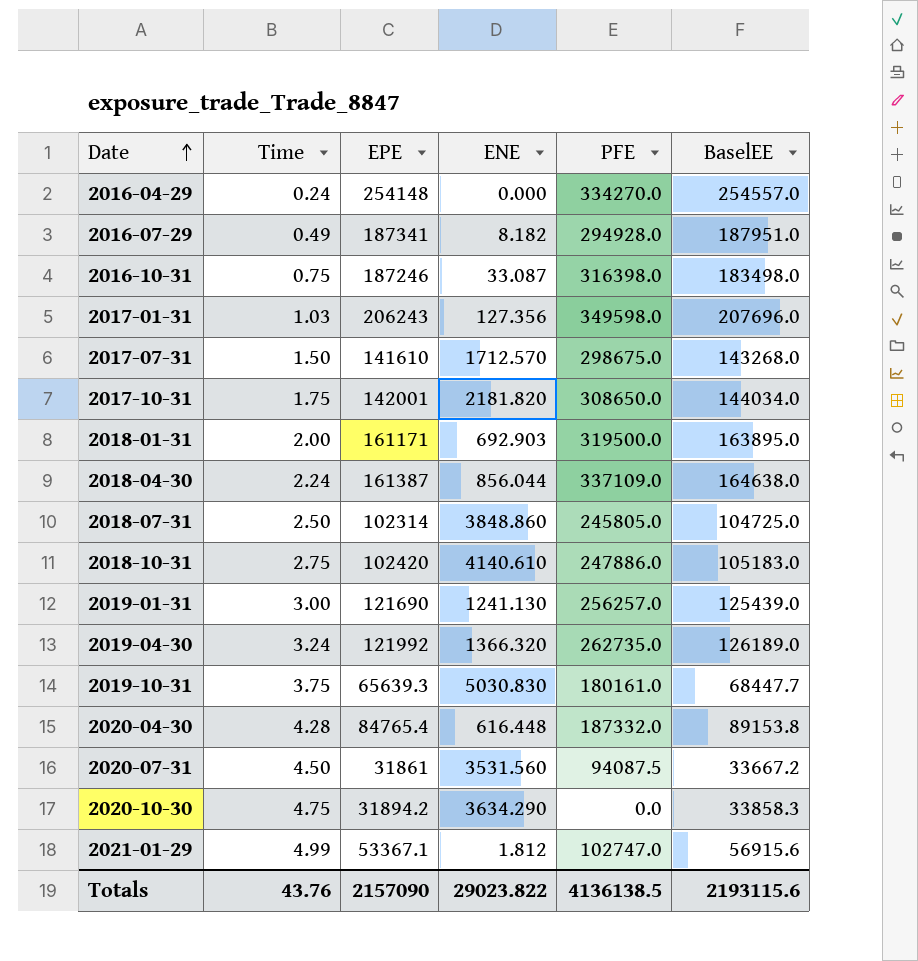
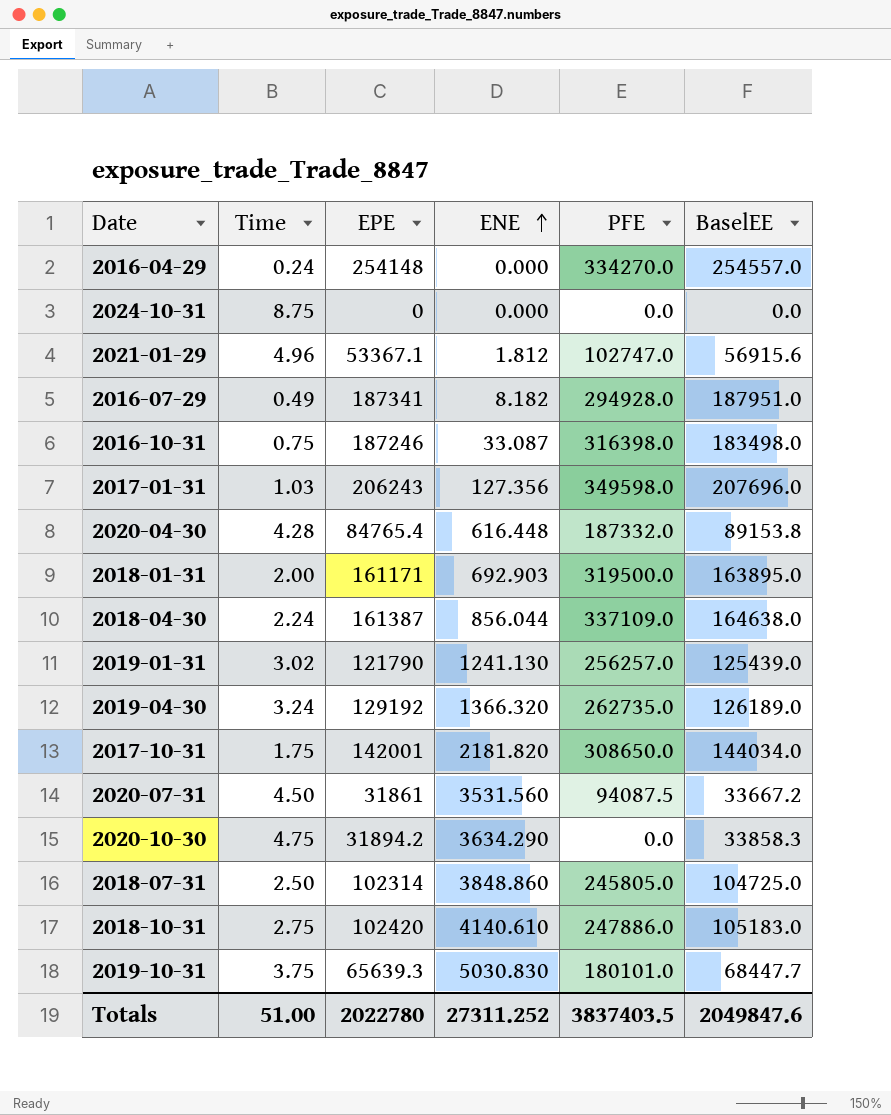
row order: Date ascending -> ENE ascending
row 2017-07-31: 1.50 | 141610 | 1712.570 | 298675.0 | 143268.0 -> none
row 2024-10-31: none -> 8.75 | 0 | 0.000 | 0.0 | 0.0
2021-01-29 | Time: 4.99 -> 4.96
2019-01-31 | Time: 3.00 -> 3.02
2019-01-31 | EPE: 121690 -> 121790
2019-04-30 | EPE: 121992 -> 129192
2019-10-31 | PFE: 180161.0 -> 180101.0
Totals | Time: 43.76 -> 51.00
Totals | EPE: 2157090 -> 2022780
Totals | ENE: 29023.822 -> 27311.252
Totals | PFE: 4136138.5 -> 3837403.5
Totals | BaselEE: 2193115.6 -> 2049847.6

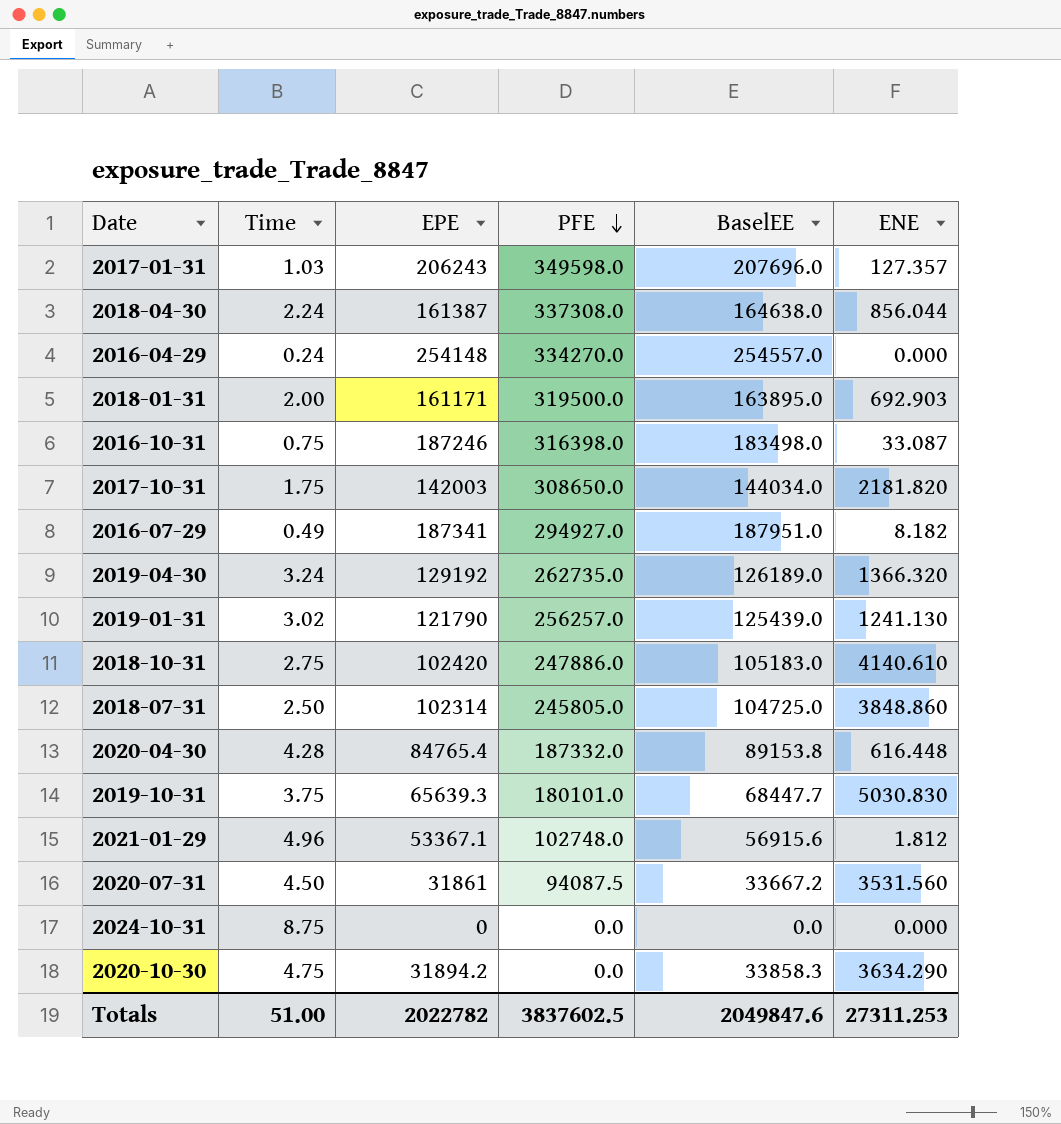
row order: ENE ascending -> PFE descending
column ENE | position: 4 -> 6
2017-01-31 | ENE: 127.356 -> 127.357
2018-04-30 | PFE: 337109.0 -> 337308.0
2017-10-31 | EPE: 142001 -> 142003
2016-07-29 | PFE: 294928.0 -> 294927.0
2021-01-29 | PFE: 102747.0 -> 102748.0
Totals | EPE: 2022780 -> 2022782
Totals | PFE: 3837403.5 -> 3837602.5
Totals | ENE: 27311.252 -> 27311.253

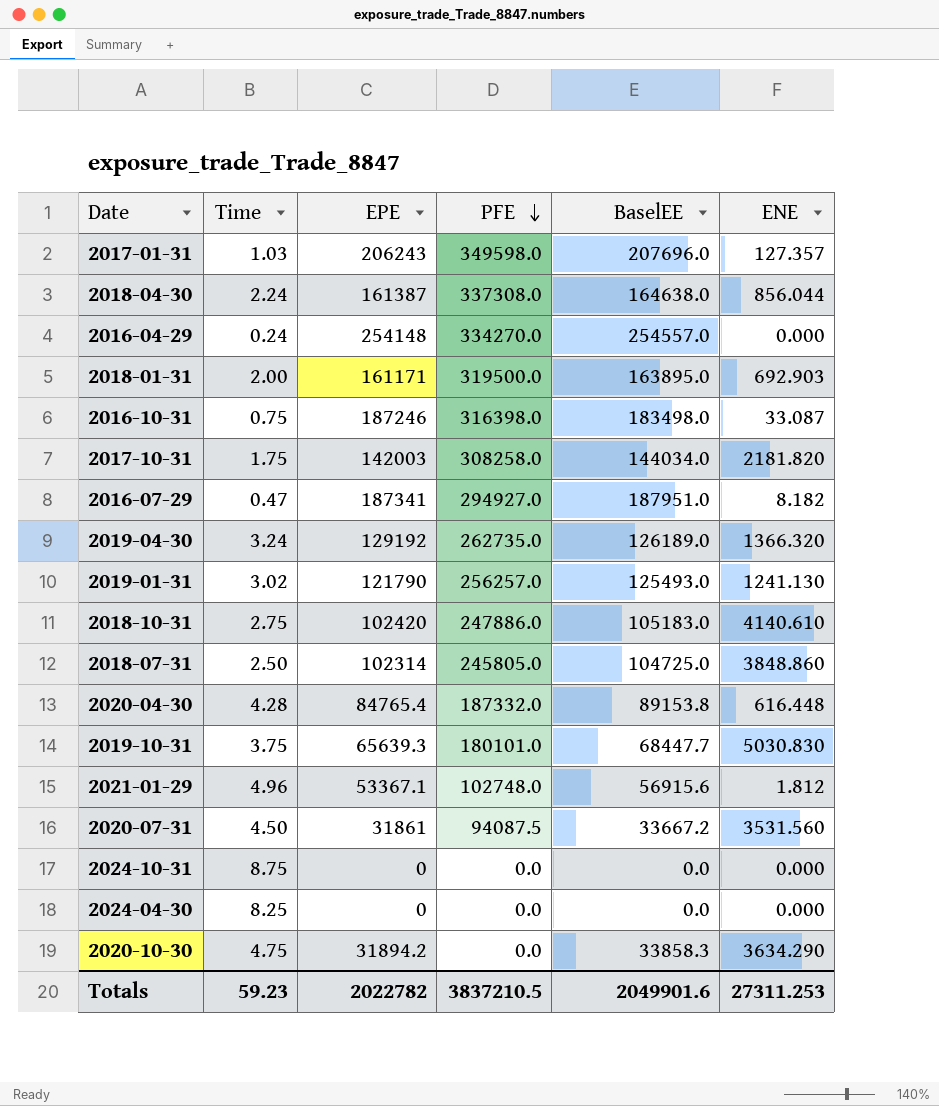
2017-10-31 | PFE: 308650.0 -> 308258.0
2016-07-29 | Time: 0.49 -> 0.47
2019-01-31 | BaselEE: 125439.0 -> 125493.0
row 2024-04-30: none -> 8.25 | 0 | 0.0 | 0.0 | 0.000
Totals | Time: 51.00 -> 59.23
Totals | PFE: 3837602.5 -> 3837210.5
Totals | BaselEE: 2049847.6 -> 2049901.6

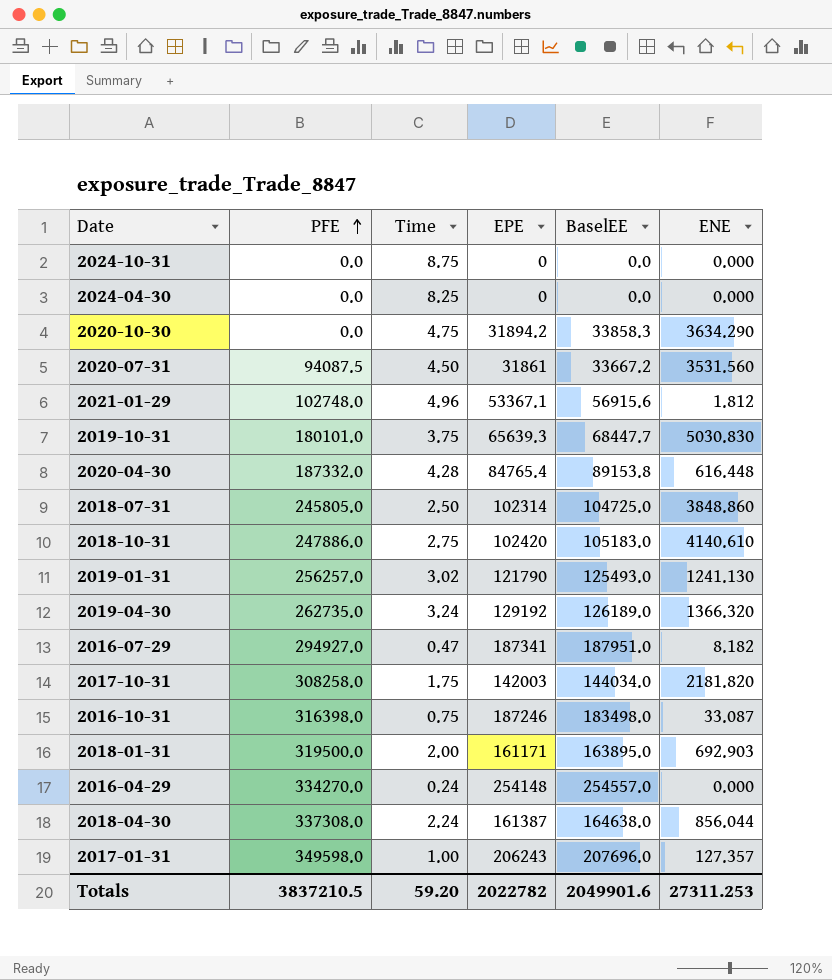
row order: PFE descending -> PFE ascending
column PFE | position: 4 -> 2
2017-01-31 | Time: 1.03 -> 1.00
Totals | Time: 59.23 -> 59.20

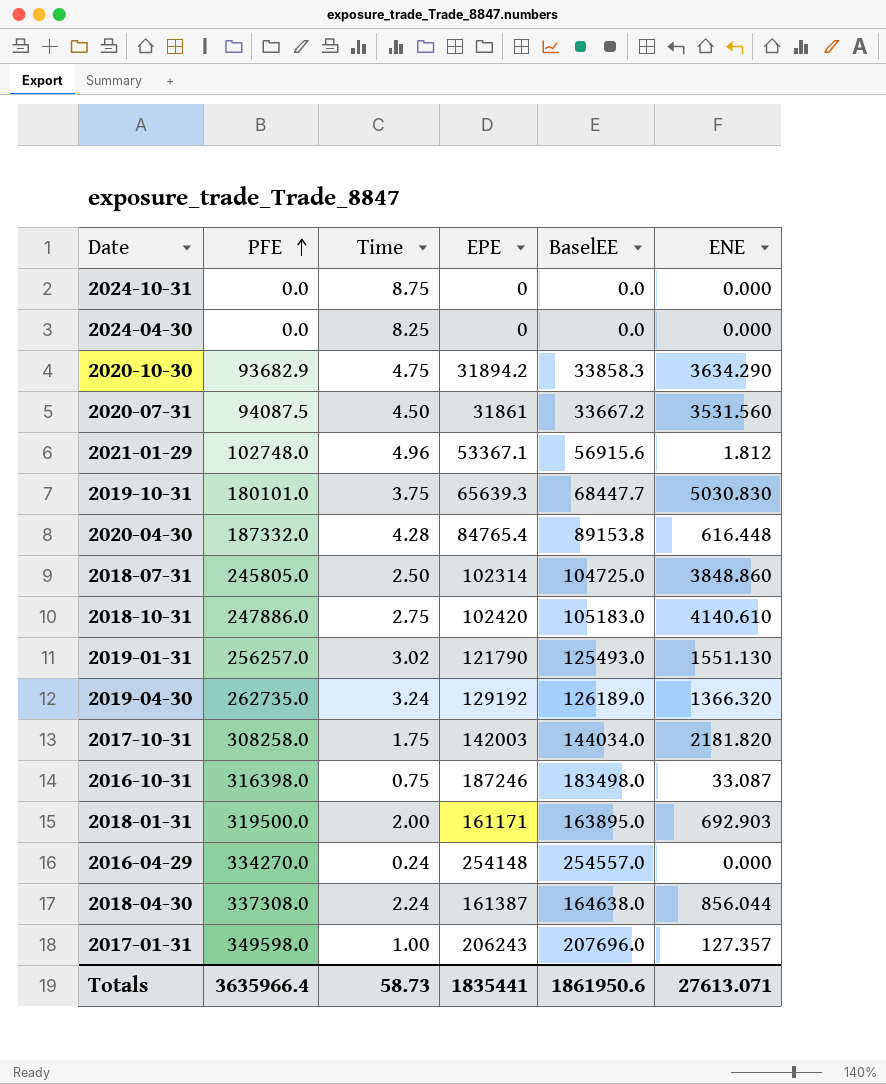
row 2016-07-29: 294927.0 | 0.47 | 187341 | 187951.0 | 8.182 -> none
2020-10-30 | PFE: 0.0 -> 93682.9
2019-01-31 | ENE: 1241.130 -> 1551.130
Totals | PFE: 3837210.5 -> 3635966.4
Totals | Time: 59.20 -> 58.73
Totals | EPE: 2022782 -> 1835441
Totals | BaselEE: 2049901.6 -> 1861950.6
Totals | ENE: 27311.253 -> 27613.071

